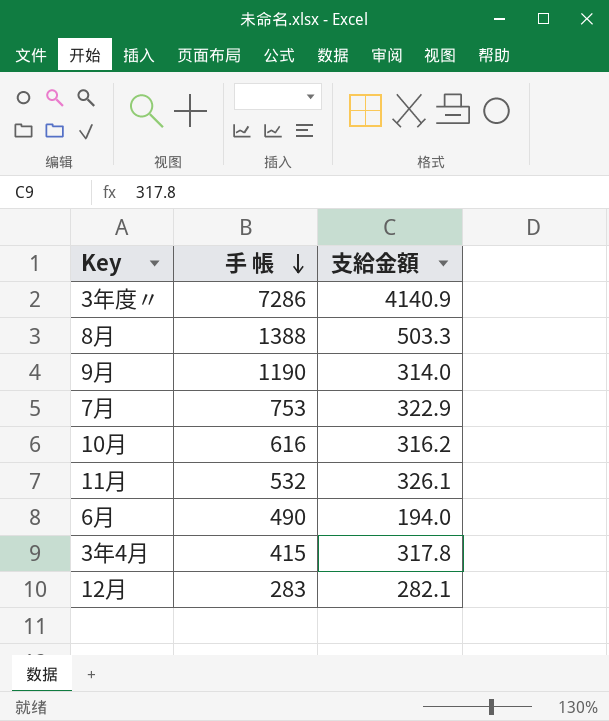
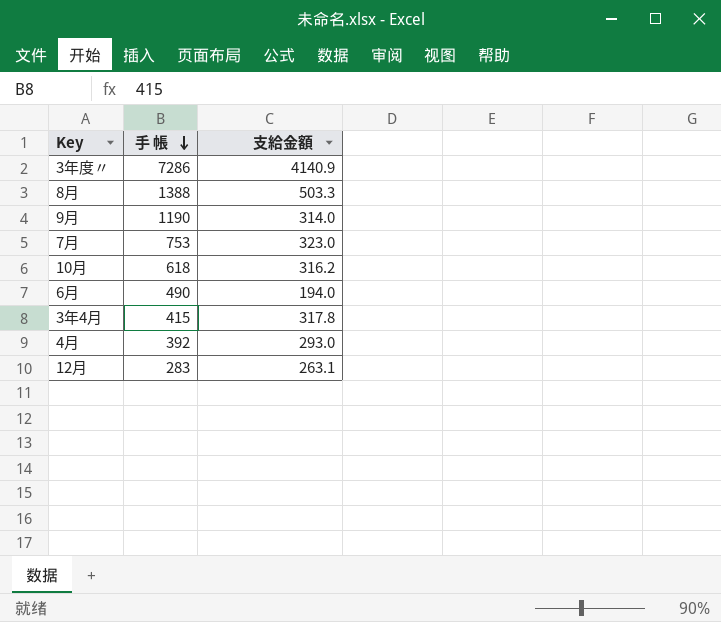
row 11月: 532 | 326.1 -> none
7月 | 支給金額: 322.9 -> 323.0
10月 | 手 帳: 616 -> 618
row 4月: none -> 392 | 293.0
12月 | 支給金額: 282.1 -> 263.1

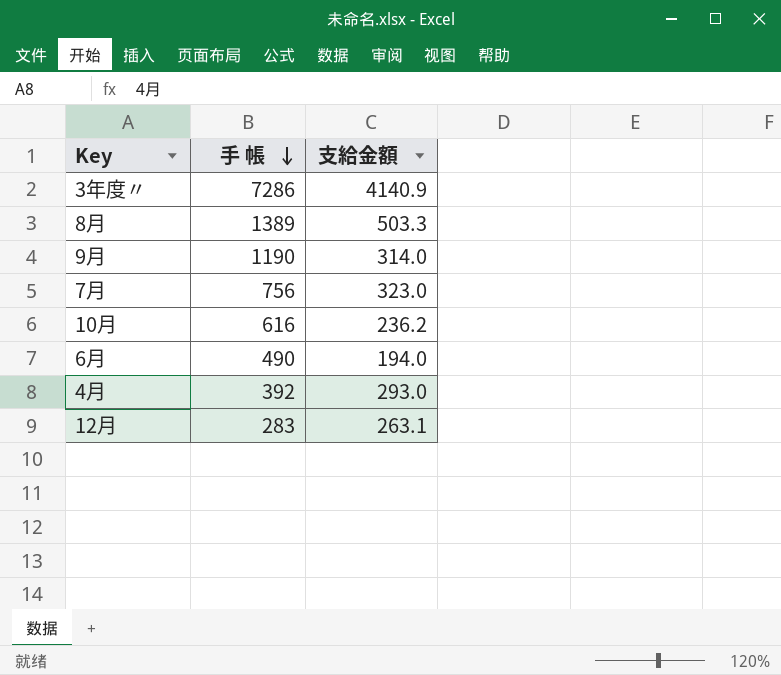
row 3年4月: 415 | 317.8 -> none
8月 | 手 帳: 1388 -> 1389
7月 | 手 帳: 753 -> 756
10月 | 手 帳: 618 -> 616
10月 | 支給金額: 316.2 -> 236.2

